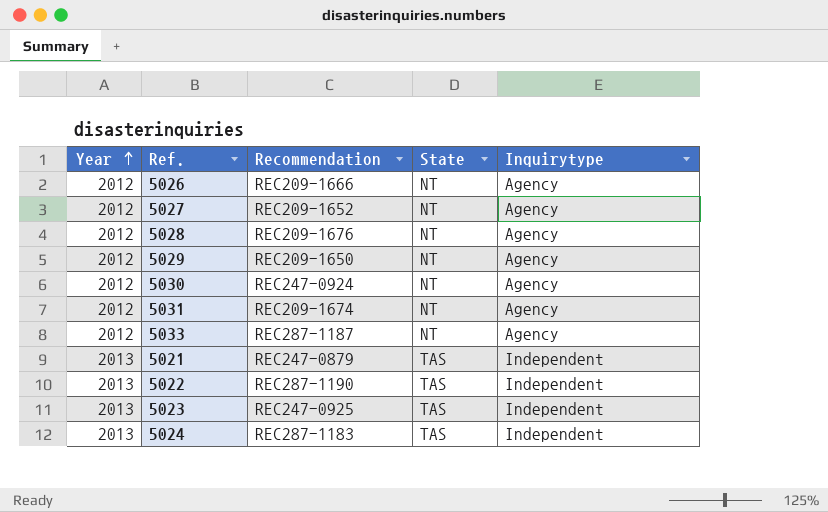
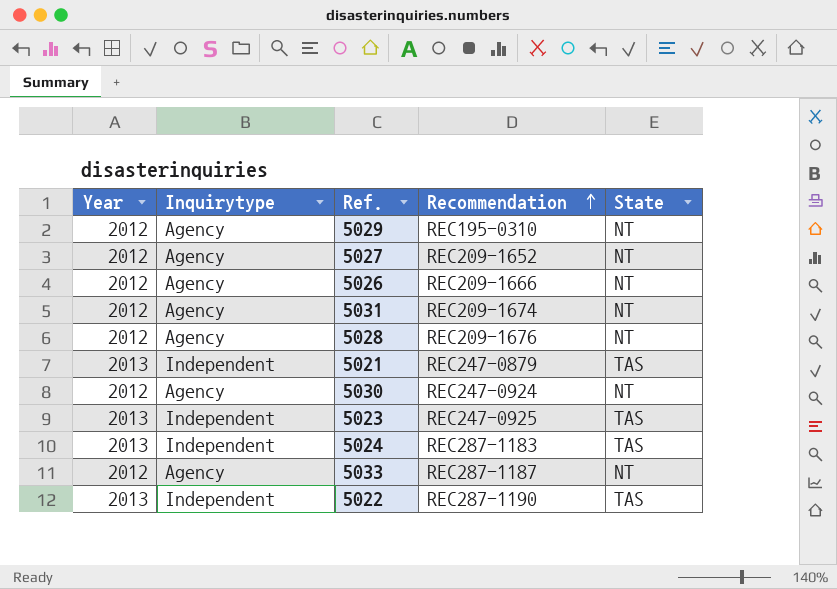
row order: Year ascending -> Recommendation ascending
column Inquirytype | position: 5 -> 2
5029 | Recommendation: REC209-1650 -> REC195-0310

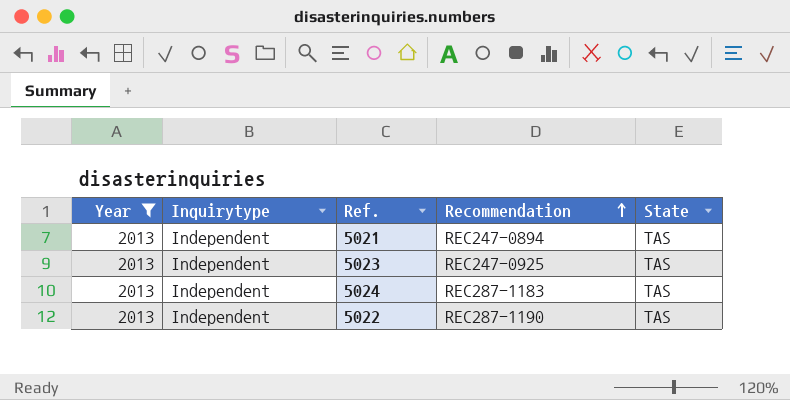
filter: none -> Year = 2013
5021 | Recommendation: REC247-0879 -> REC247-0894

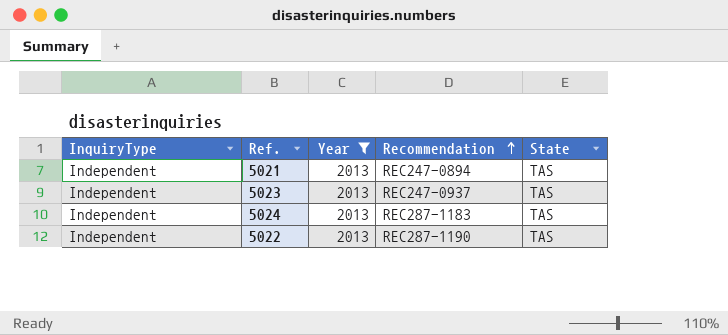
column name: Inquirytype -> InquiryType
column Year | position: 1 -> 3
5023 | Recommendation: REC247-0925 -> REC247-0937

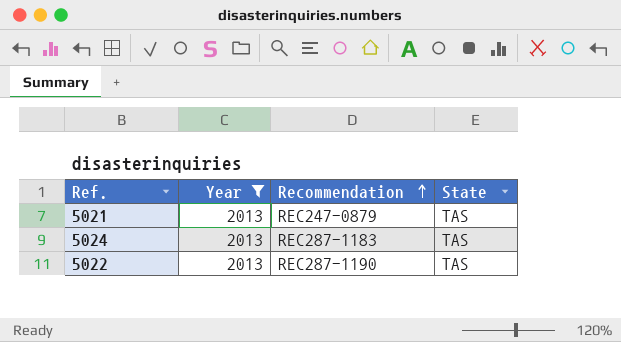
column InquiryType | position: 1 -> none
row 5023: Independent | 2013 | REC247-0937 | TAS -> none
5021 | Recommendation: REC247-0894 -> REC247-0879

